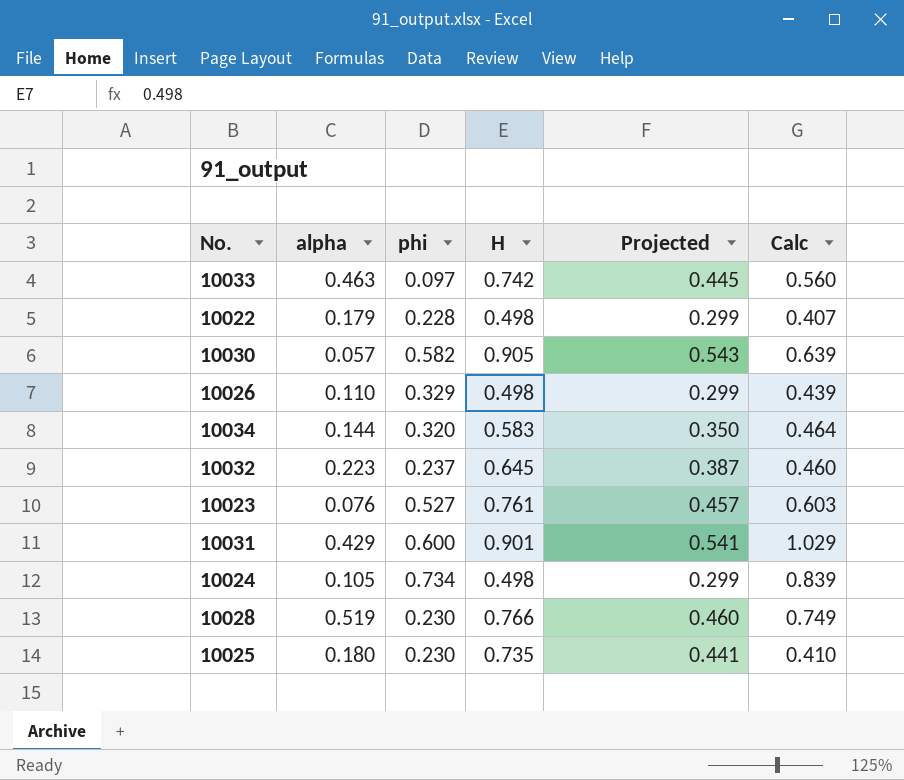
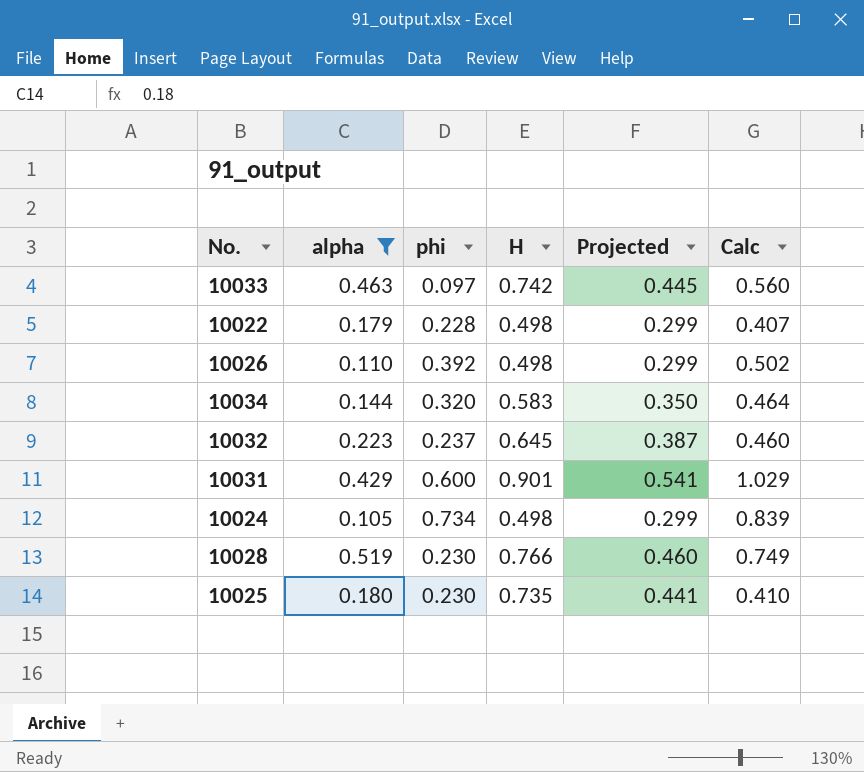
filter: none -> alpha >= 0.105
10026 | phi: 0.329 -> 0.392
10026 | Calc: 0.439 -> 0.502

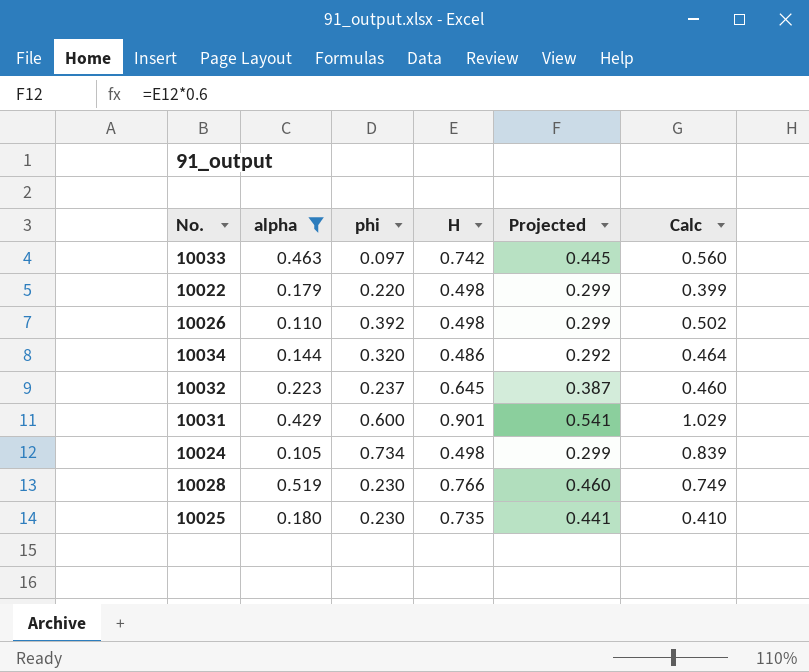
10022 | phi: 0.228 -> 0.220
10022 | Calc: 0.407 -> 0.399
10034 | H: 0.583 -> 0.486
10034 | Projected: 0.350 -> 0.292

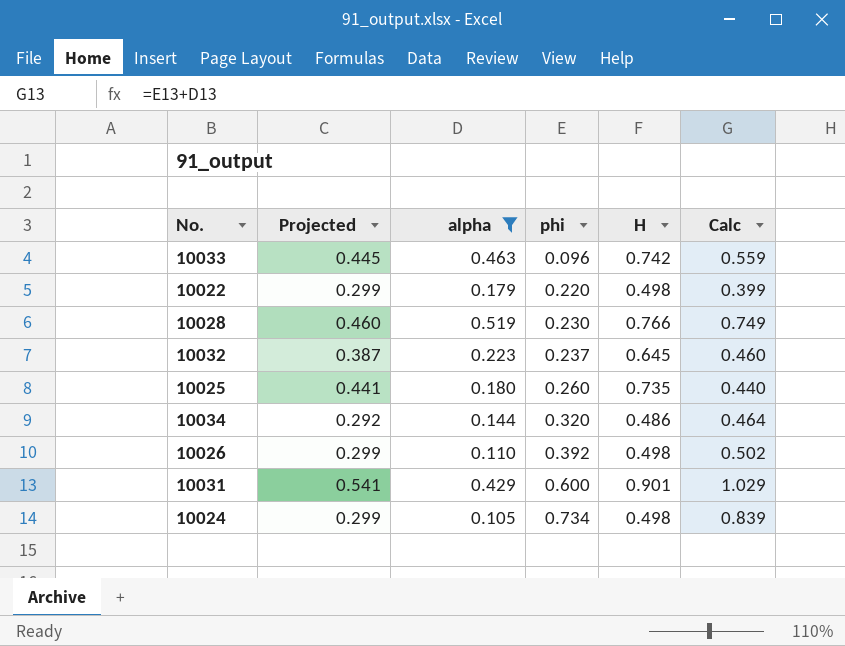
row order: none -> phi ascending
column Projected | position: 5 -> 2
10033 | phi: 0.097 -> 0.096
10033 | Calc: 0.560 -> 0.559
10025 | phi: 0.230 -> 0.260
10025 | Calc: 0.410 -> 0.440

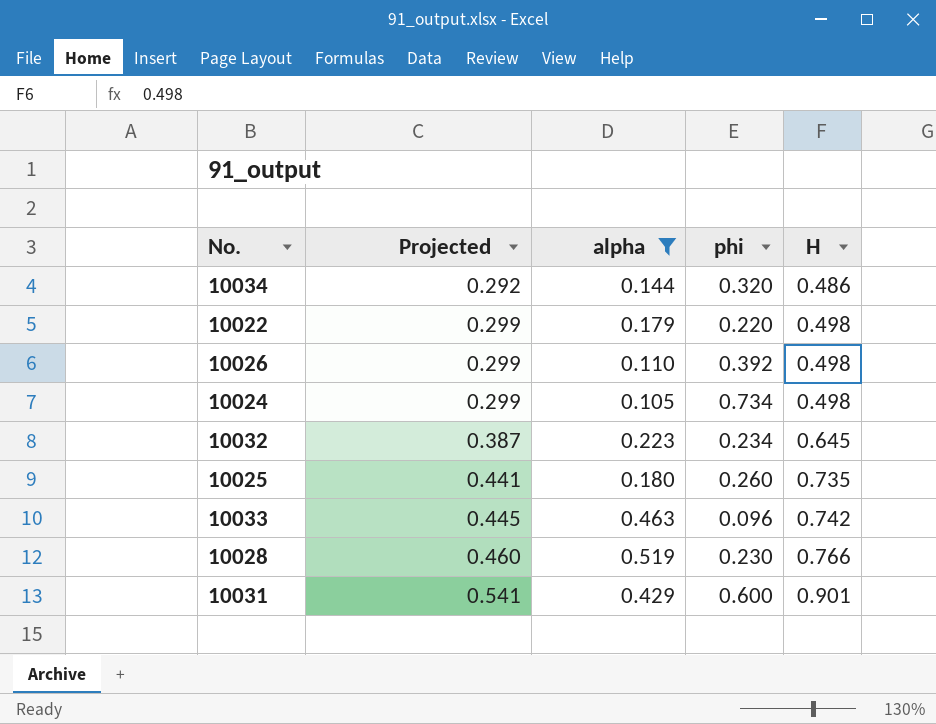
row order: phi ascending -> Projected ascending
column Calc | formula: [alpha] + [phi] -> none
10032 | phi: 0.237 -> 0.234

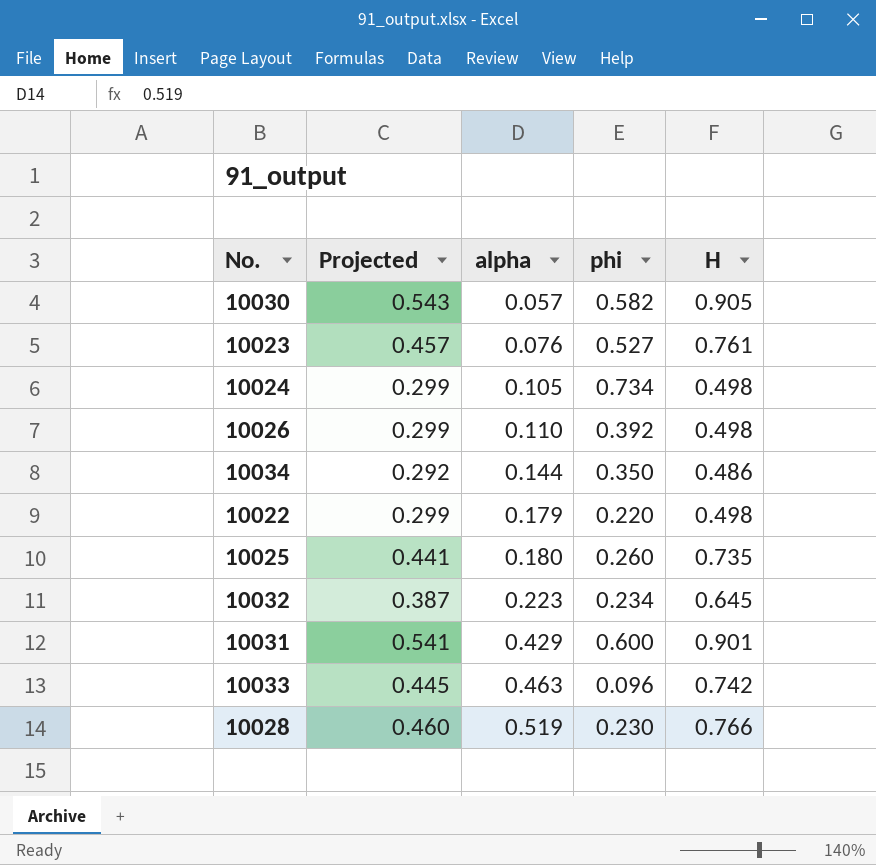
filter: alpha >= 0.105 -> none
row order: Projected ascending -> alpha ascending
10034 | phi: 0.320 -> 0.350

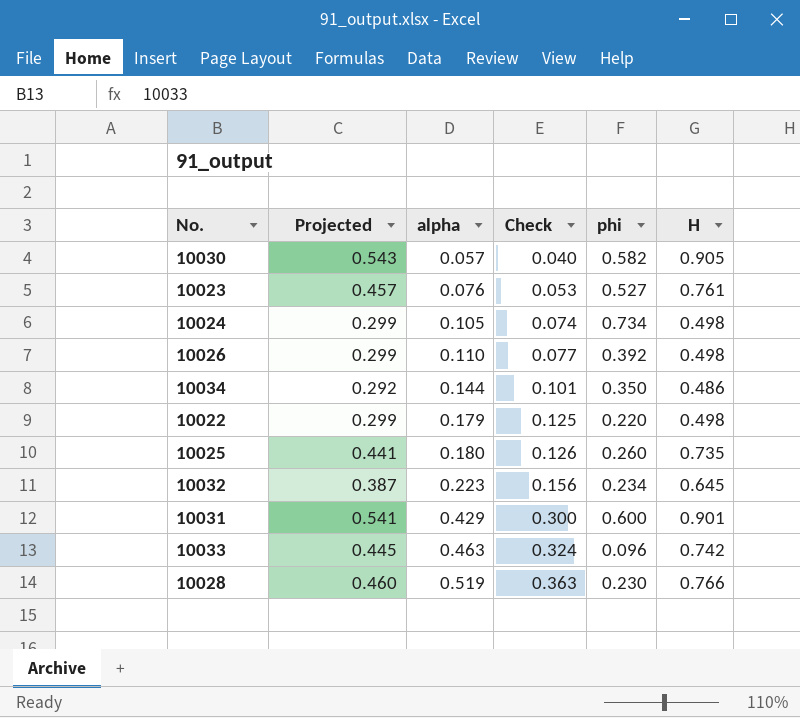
column Check | formula: none -> [alpha] * 0.7

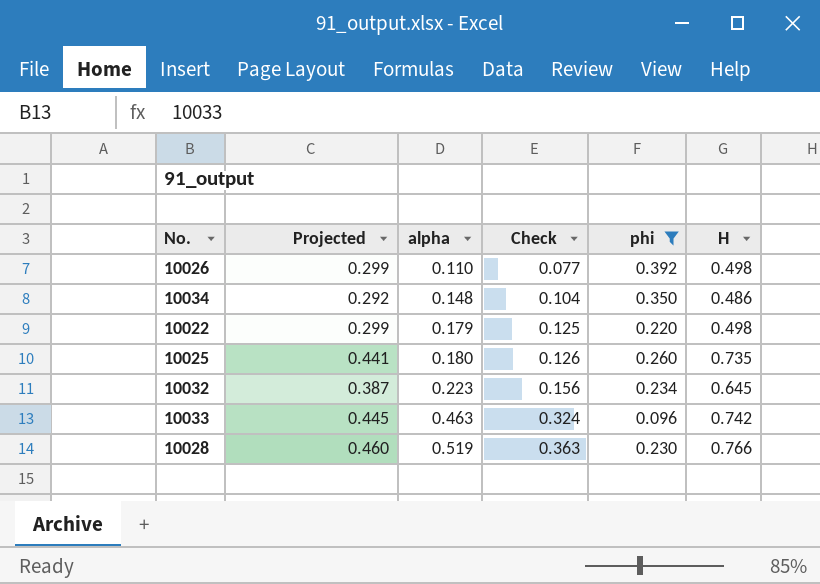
filter: none -> phi <= 0.392
10034 | alpha: 0.144 -> 0.148
10034 | Check: 0.101 -> 0.104

